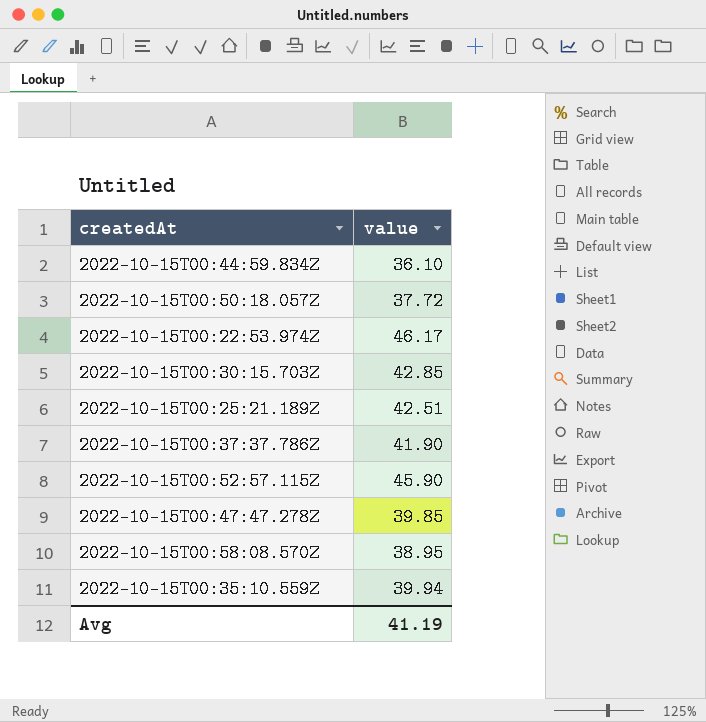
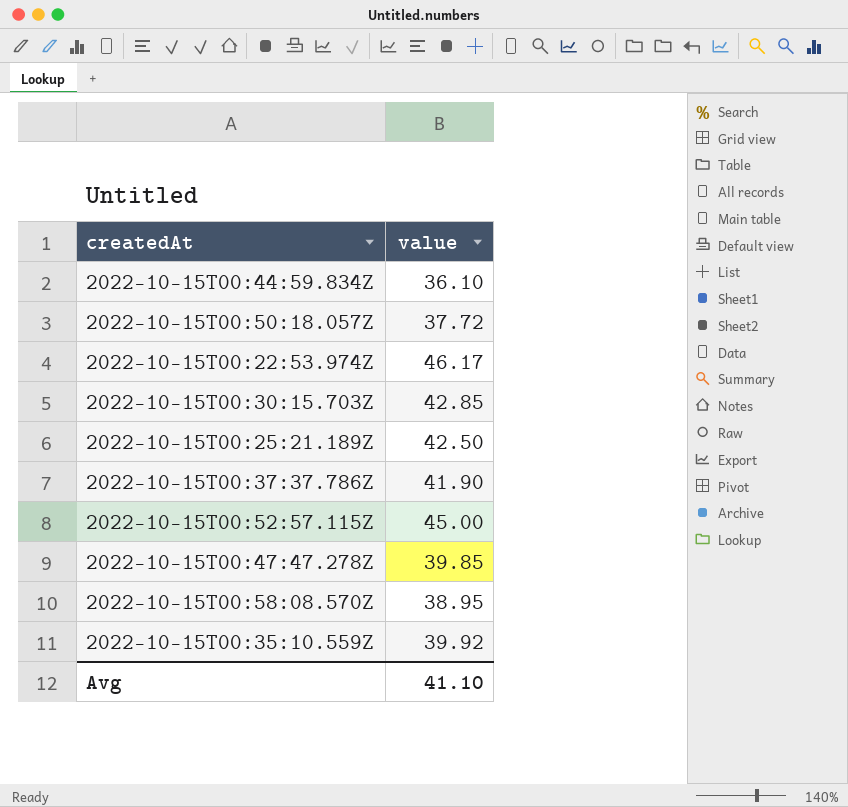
2022-10-15T00:25:21.189Z | value: 42.51 -> 42.50
2022-10-15T00:52:57.115Z | value: 45.90 -> 45.00
2022-10-15T00:35:10.559Z | value: 39.94 -> 39.92
Avg | value: 41.19 -> 41.10

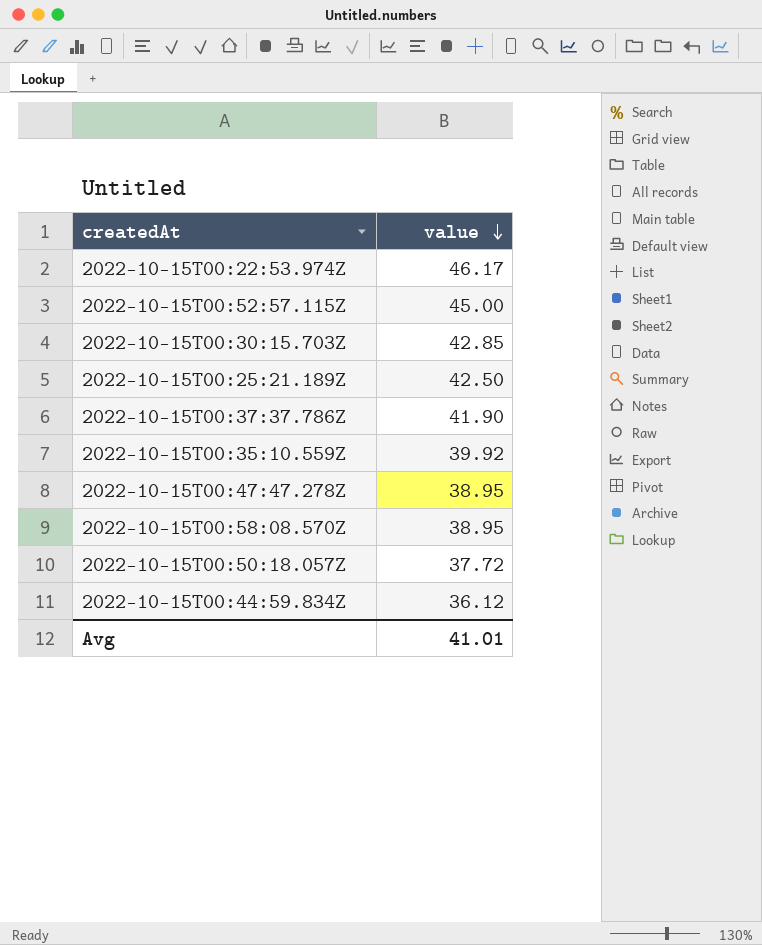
row order: none -> value descending
2022-10-15T00:47:47.278Z | value: 39.85 -> 38.95
2022-10-15T00:44:59.834Z | value: 36.10 -> 36.12
Avg | value: 41.10 -> 41.01

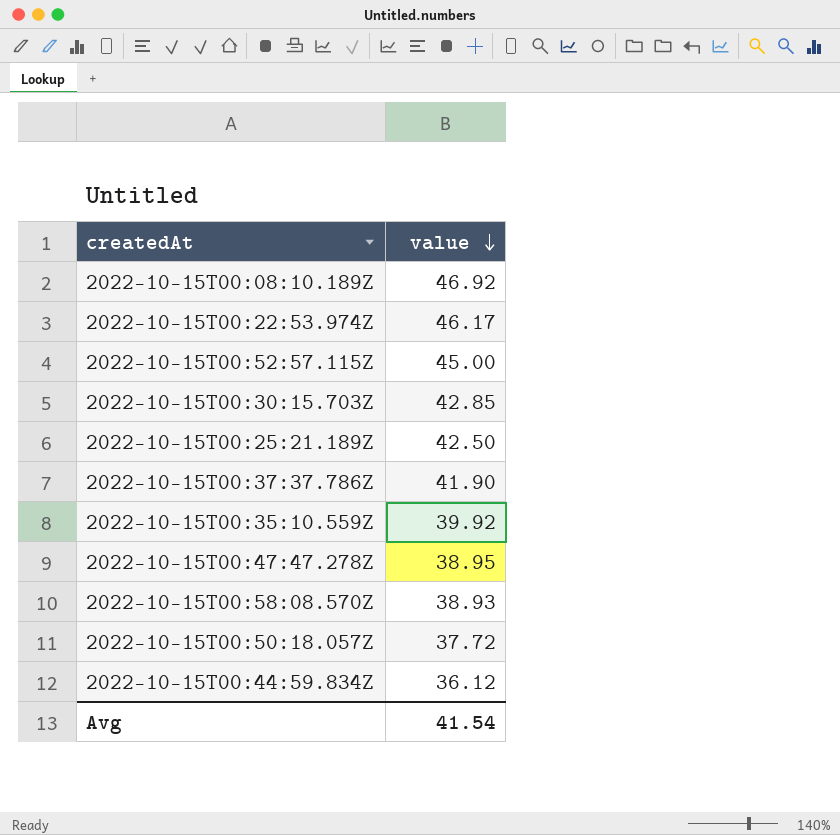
row 2022-10-15T00:08:10.189Z: none -> 46.92
2022-10-15T00:58:08.570Z | value: 38.95 -> 38.93
Avg | value: 41.01 -> 41.54

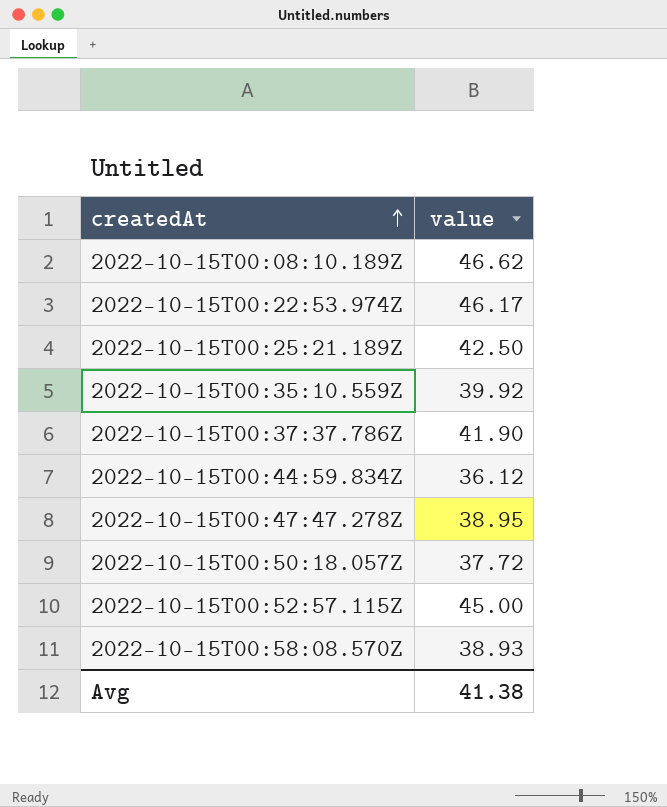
row order: value descending -> createdAt ascending
row 2022-10-15T00:30:15.703Z: 42.85 -> none
2022-10-15T00:08:10.189Z | value: 46.92 -> 46.62
Avg | value: 41.54 -> 41.38

